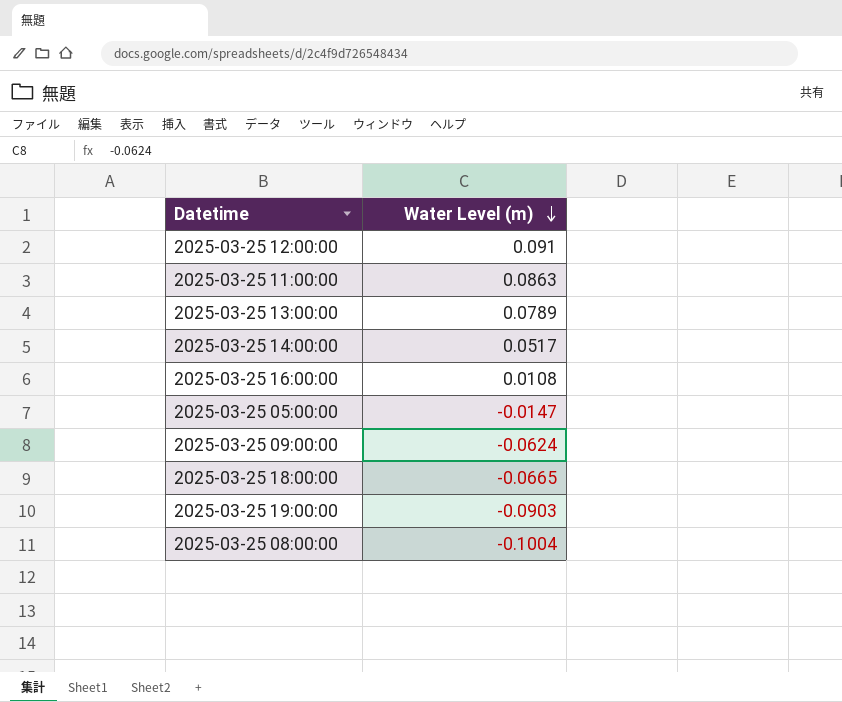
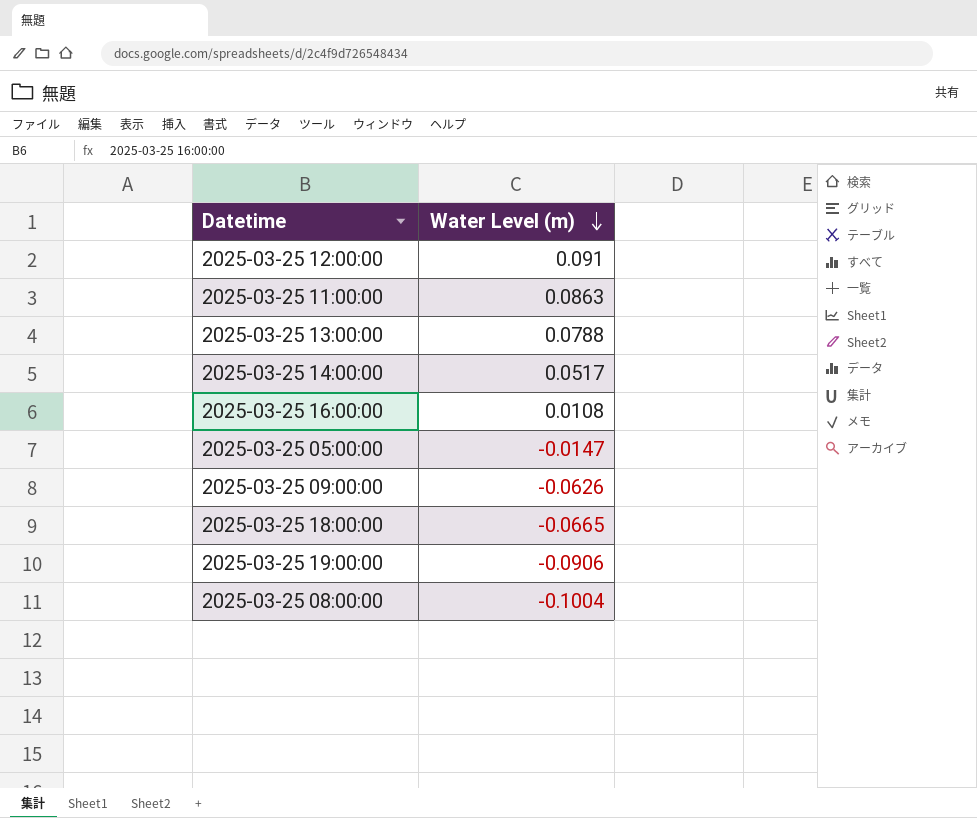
2025-03-25 13:00:00 | Water Level (m): 0.0789 -> 0.0788
2025-03-25 09:00:00 | Water Level (m): -0.0624 -> -0.0626
2025-03-25 19:00:00 | Water Level (m): -0.0903 -> -0.0906

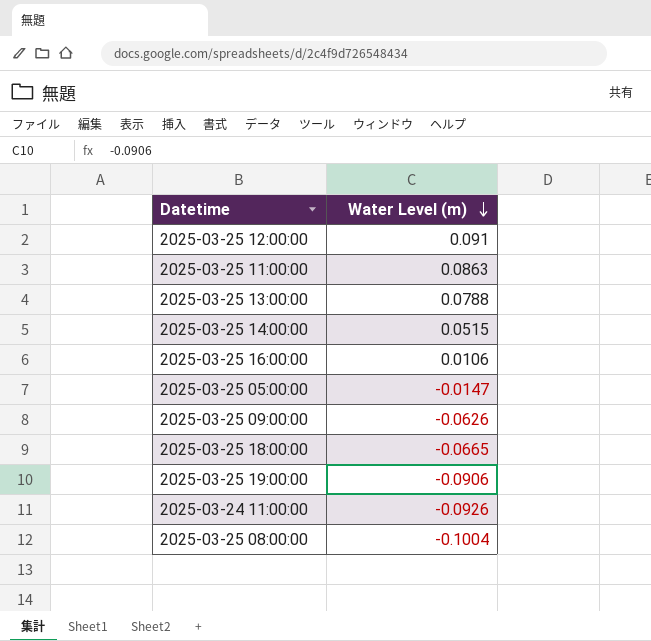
2025-03-25 14:00:00 | Water Level (m): 0.0517 -> 0.0515
2025-03-25 16:00:00 | Water Level (m): 0.0108 -> 0.0106
row 2025-03-24 11:00:00: none -> -0.0926

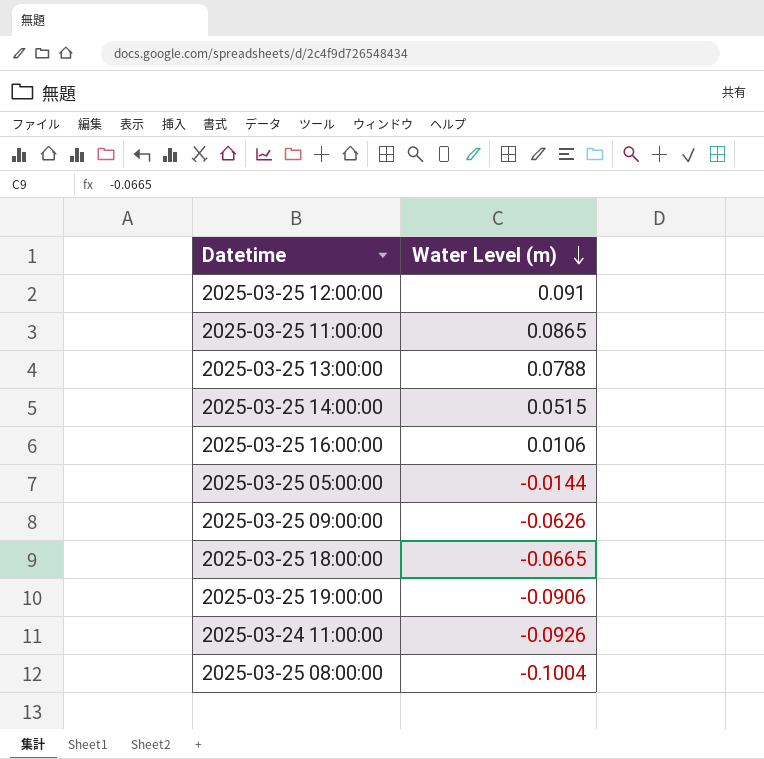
2025-03-25 11:00:00 | Water Level (m): 0.0863 -> 0.0865
2025-03-25 05:00:00 | Water Level (m): -0.0147 -> -0.0144

